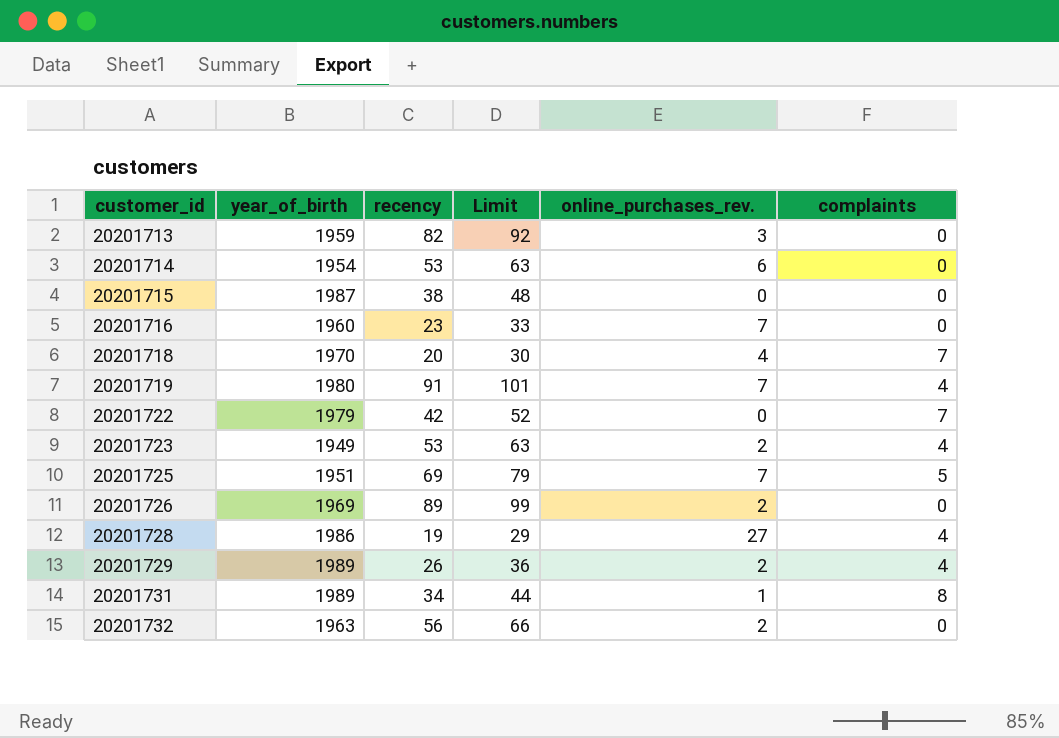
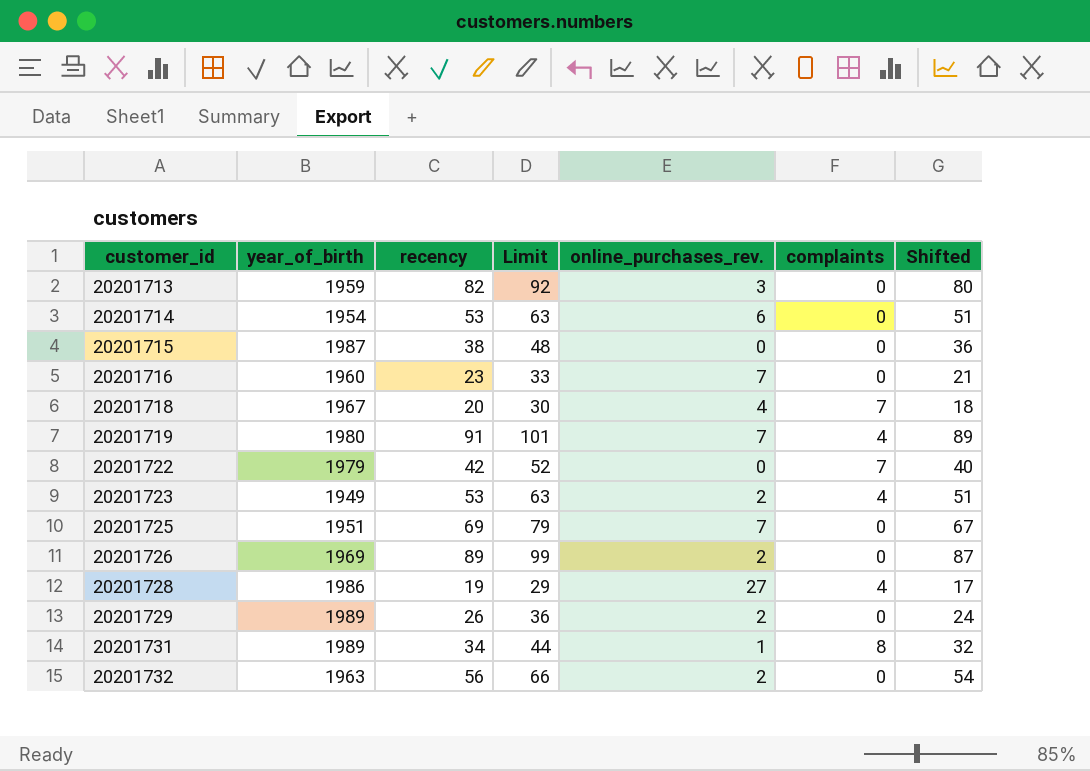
column Shifted | formula: none -> [recency] - 2
20201718 | year_of_birth: 1970 -> 1967
20201725 | complaints: 5 -> 0
20201729 | complaints: 4 -> 0

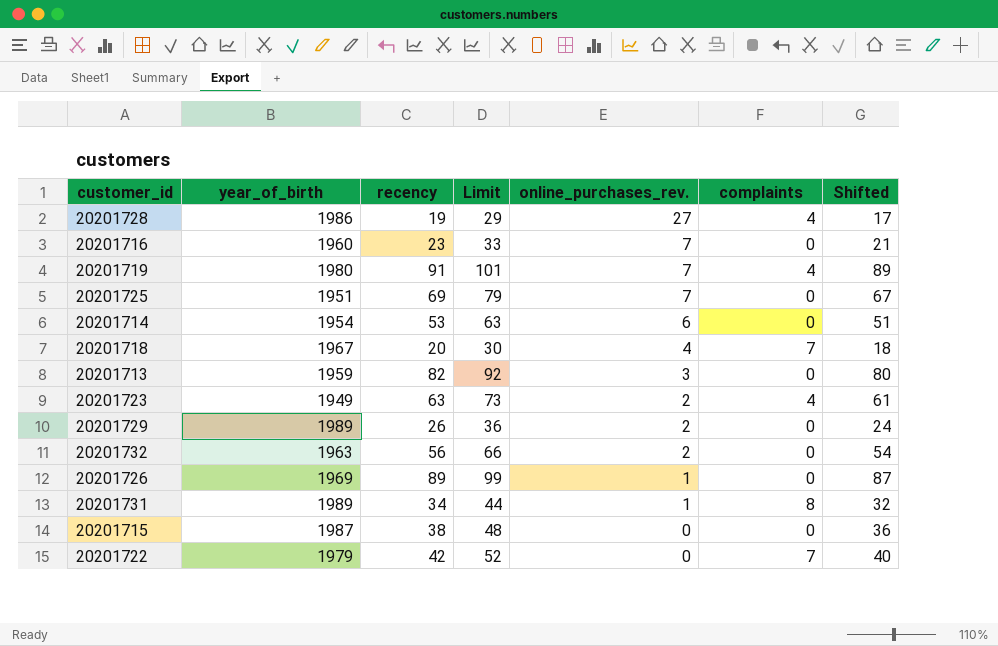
row order: customer_id ascending -> online_purchases_rev. descending
20201723 | recency: 53 -> 63
20201723 | Limit: 63 -> 73
20201723 | Shifted: 51 -> 61
20201726 | online_purchases_rev.: 2 -> 1

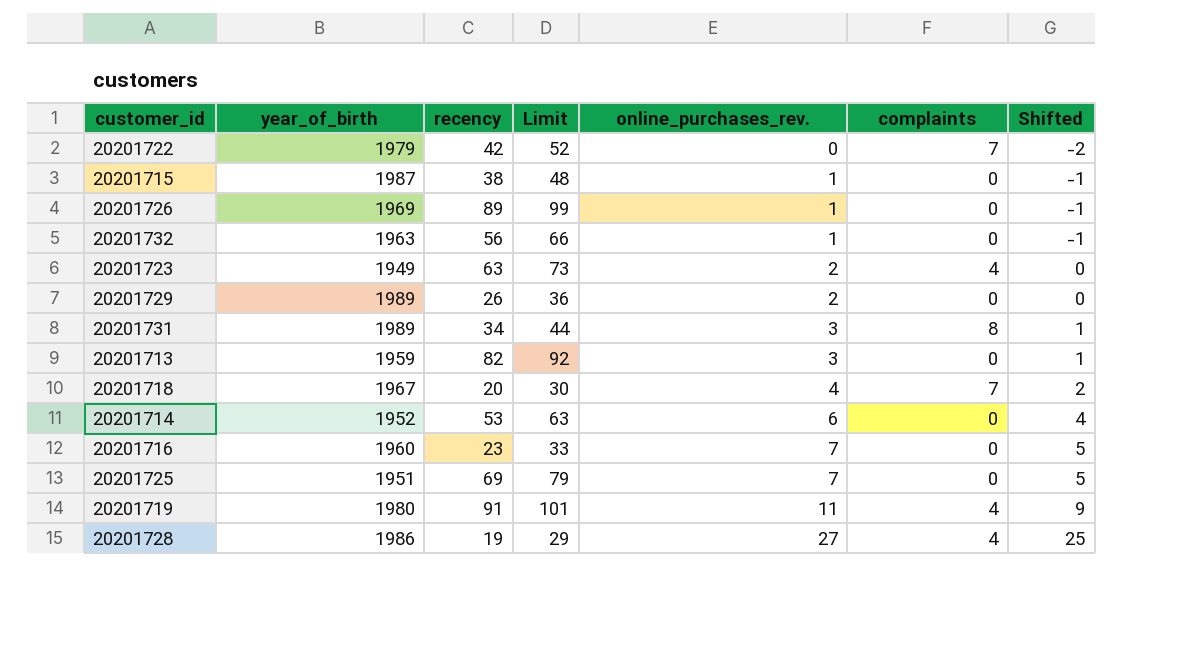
row order: online_purchases_rev. descending -> online_purchases_rev. ascending
column Shifted | formula: [recency] - 2 -> [online_purchases_rev.] - 2
20201715 | online_purchases_rev.: 0 -> 1
20201732 | online_purchases_rev.: 2 -> 1
20201731 | online_purchases_rev.: 1 -> 3
20201714 | year_of_birth: 1954 -> 1952
20201719 | online_purchases_rev.: 7 -> 11

